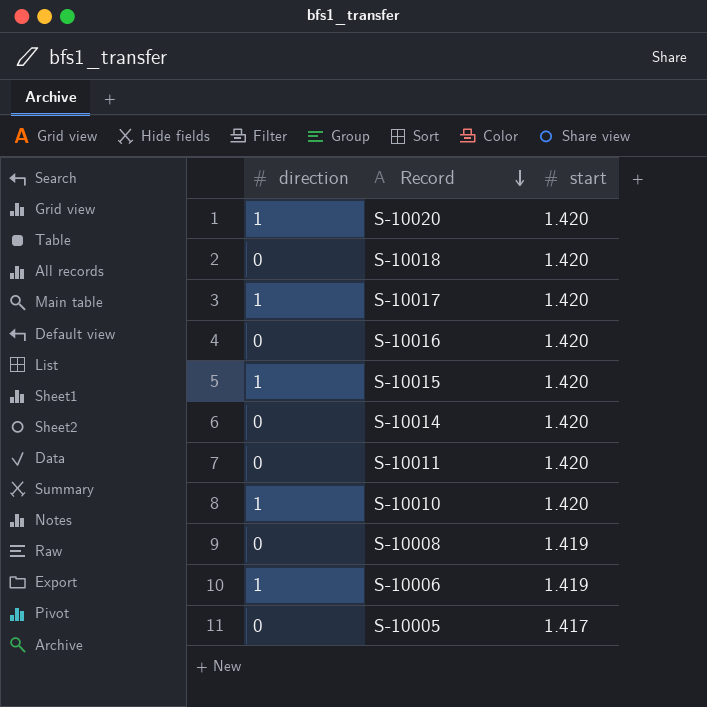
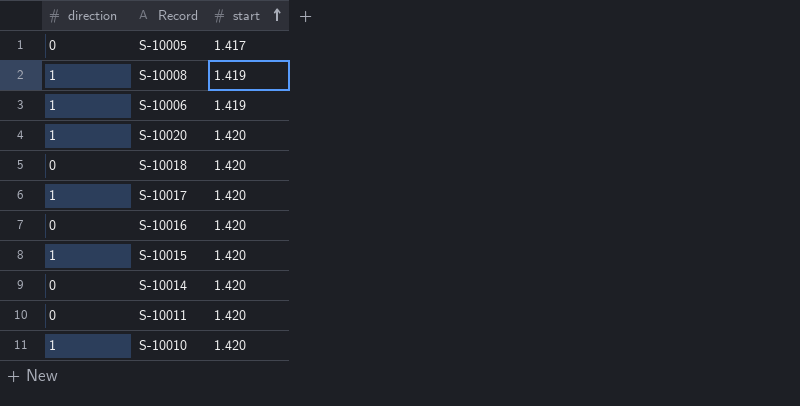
row order: Record descending -> start ascending
S-10008 | direction: 0 -> 1

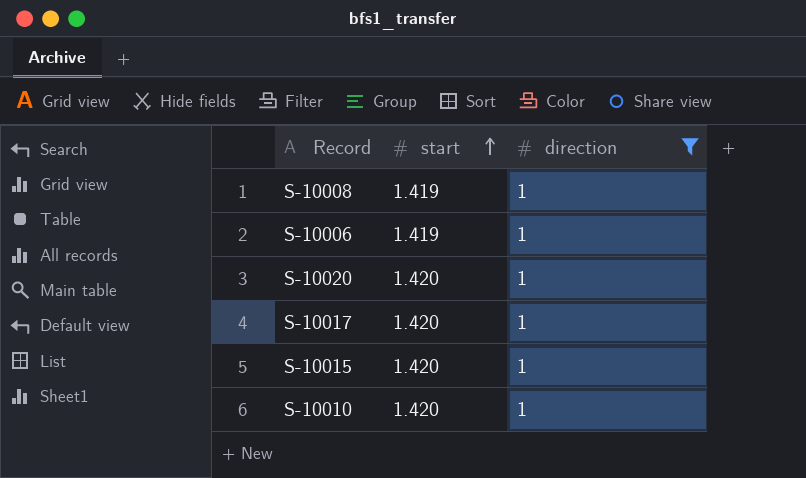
filter: none -> direction = 1
column direction | position: 1 -> 3

